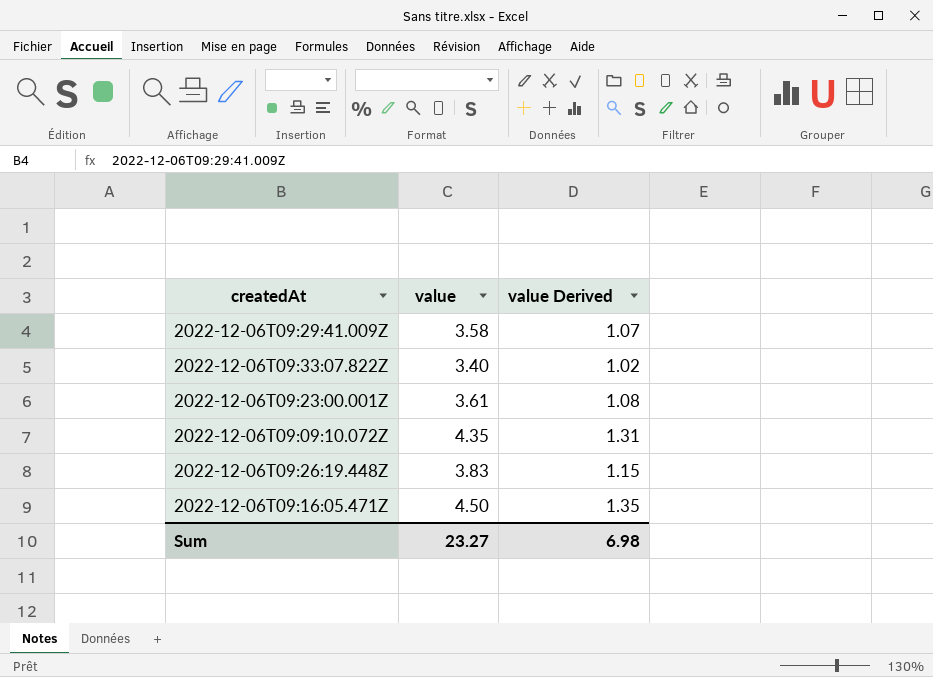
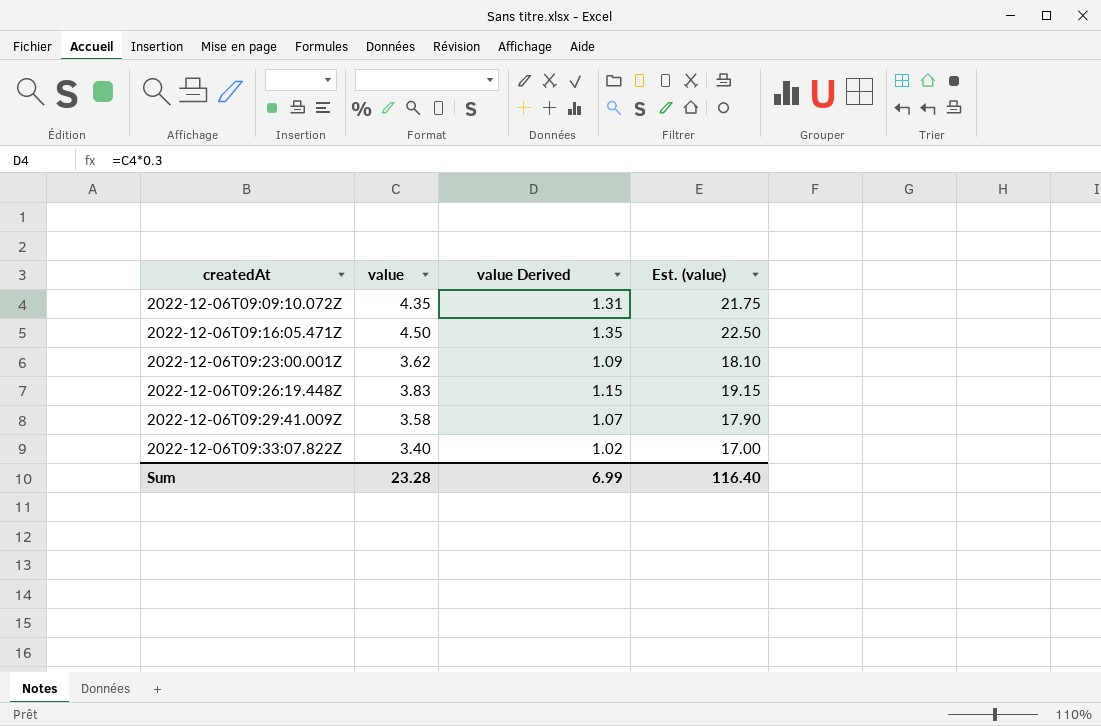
row order: none -> createdAt ascending
column Est. (value) | formula: none -> [value] * 5
2022-12-06T09:23:00.001Z | value: 3.61 -> 3.62
2022-12-06T09:23:00.001Z | value Derived: 1.08 -> 1.09
Sum | value: 23.27 -> 23.28
Sum | value Derived: 6.98 -> 6.99

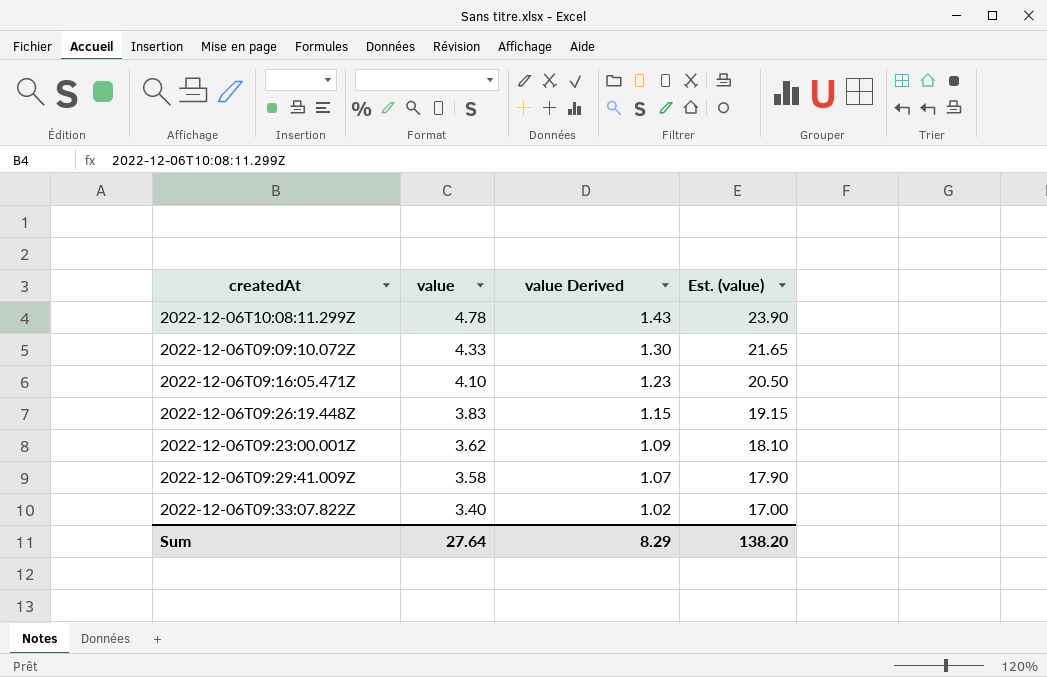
row order: createdAt ascending -> value descending
row 2022-12-06T10:08:11.299Z: none -> 4.78 | 1.43 | 23.90
2022-12-06T09:09:10.072Z | value: 4.35 -> 4.33
2022-12-06T09:09:10.072Z | value Derived: 1.31 -> 1.30
2022-12-06T09:09:10.072Z | Est. (value): 21.75 -> 21.65
2022-12-06T09:16:05.471Z | value: 4.50 -> 4.10
2022-12-06T09:16:05.471Z | value Derived: 1.35 -> 1.23
2022-12-06T09:16:05.471Z | Est. (value): 22.50 -> 20.50
Sum | value: 23.28 -> 27.64
Sum | value Derived: 6.99 -> 8.29
Sum | Est. (value): 116.40 -> 138.20

